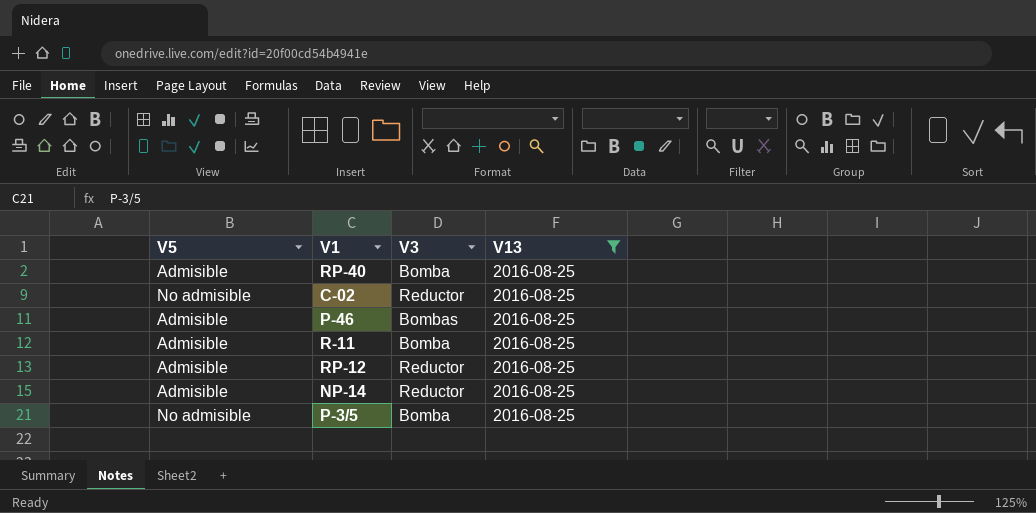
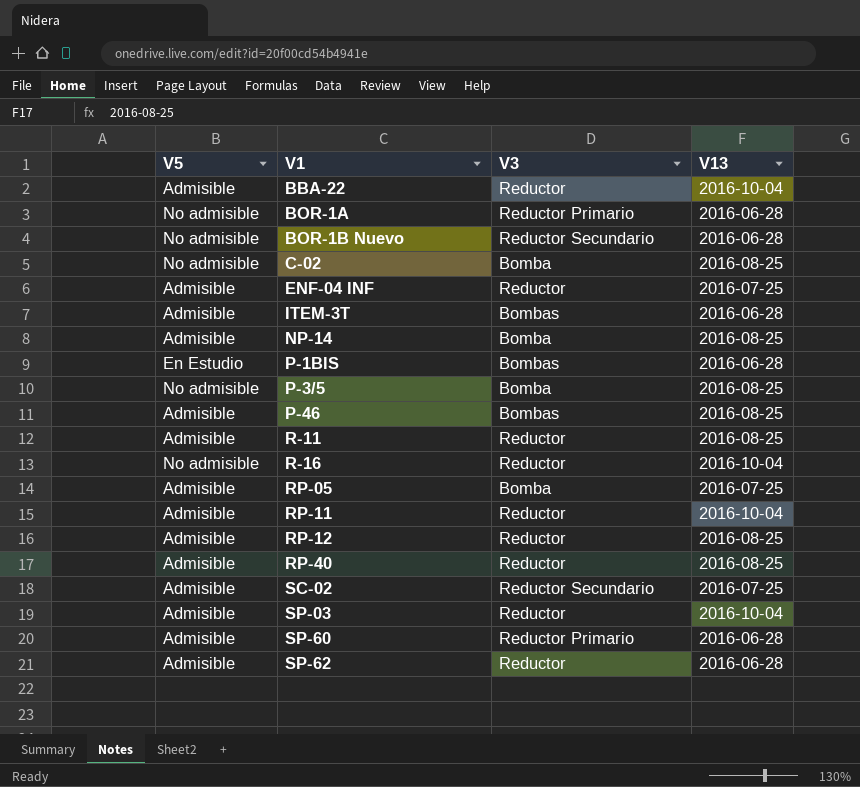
filter: V13 = 2016-08-25 -> none
row order: none -> V1 ascending
C-02 | V3: Reductor -> Bomba
NP-14 | V3: Reductor -> Bomba
R-11 | V3: Bomba -> Reductor
RP-40 | V3: Bomba -> Reductor

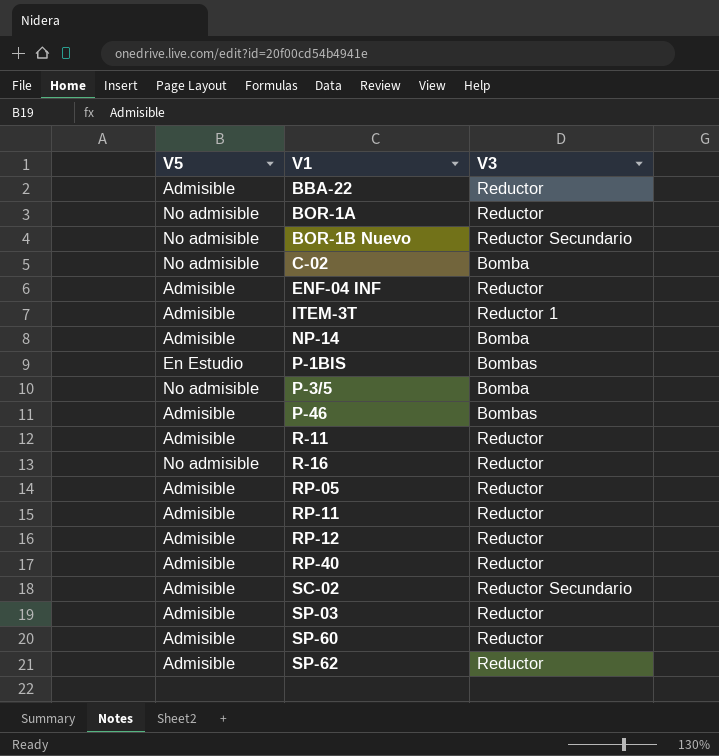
column V13 | position: 4 -> none
BOR-1A | V3: Reductor Primario -> Reductor
ITEM-3T | V3: Bombas -> Reductor 1
RP-05 | V3: Bomba -> Reductor
SP-60 | V3: Reductor Primario -> Reductor

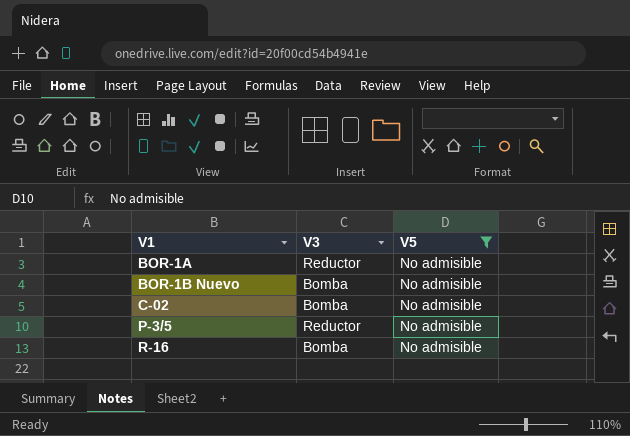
filter: none -> V5 = No admisible
column V5 | position: 1 -> 3
BOR-1B Nuevo | V3: Reductor Secundario -> Bomba
P-3/5 | V3: Bomba -> Reductor
R-16 | V3: Reductor -> Bomba

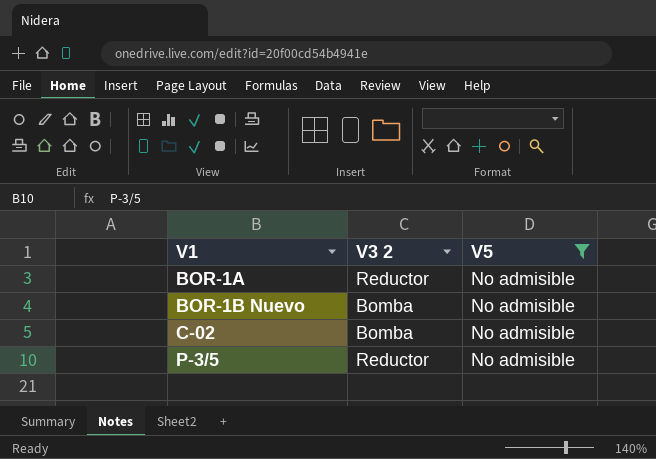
column name: V3 -> V3 2
row R-16: Bomba | No admisible -> none

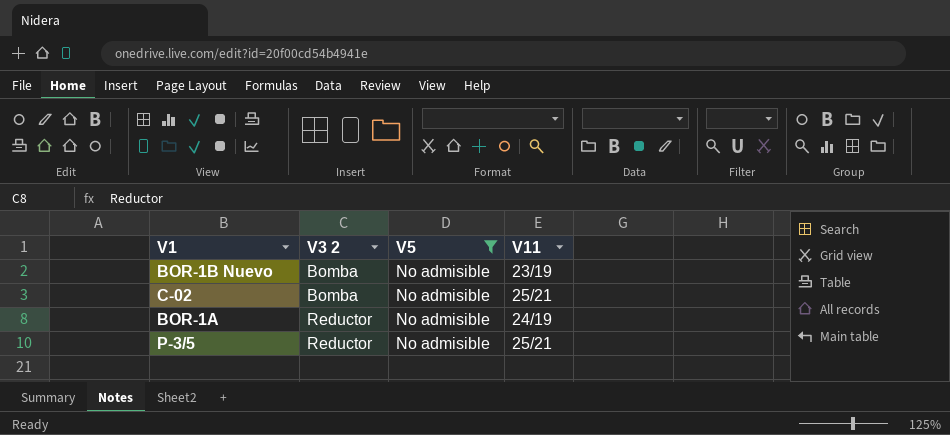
row order: V1 ascending -> V3 2 ascending
column V11 | position: none -> 4

